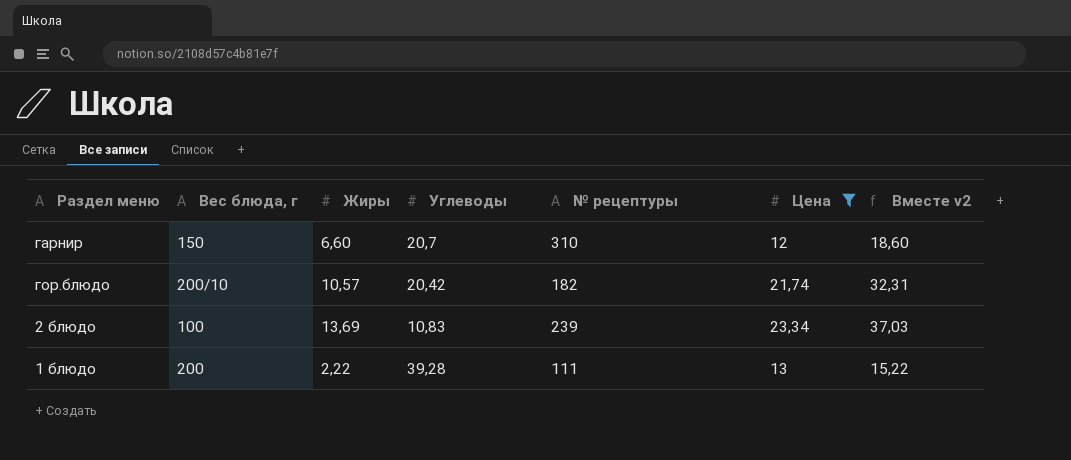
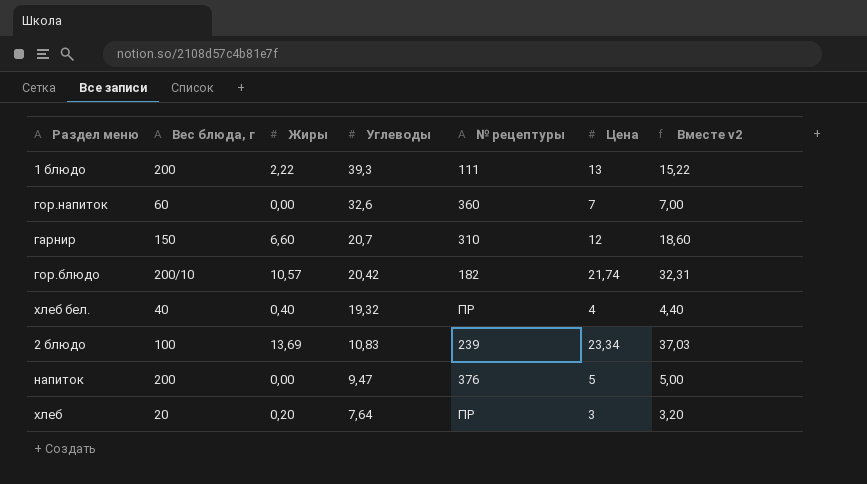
filter: Цена >= 12 -> none
row order: none -> Углеводы descending
1 блюдо | Углеводы: 39,28 -> 39,3

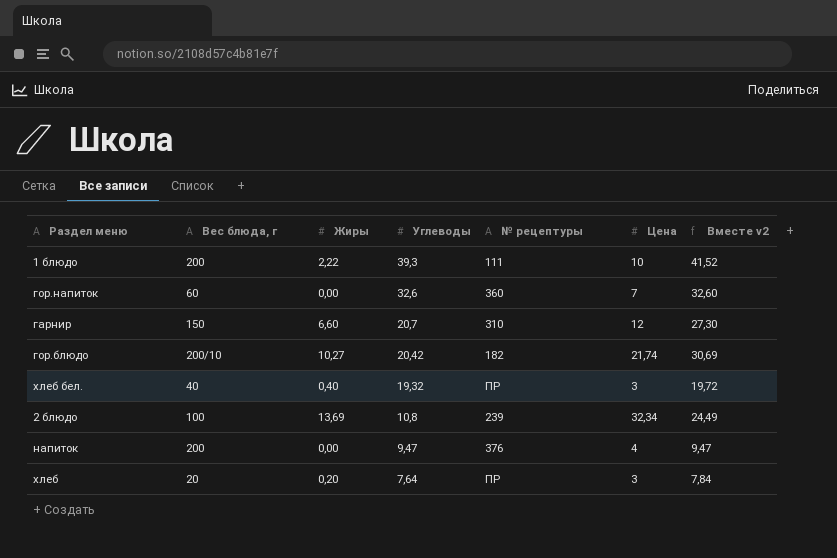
column Вместе v2 | formula: [Жиры] + [Цена] -> [Жиры] + [Углеводы]
1 блюдо | Цена: 13 -> 10
гор.блюдо | Жиры: 10,57 -> 10,27
хлеб бел. | Цена: 4 -> 3
2 блюдо | Углеводы: 10,83 -> 10,8
2 блюдо | Цена: 23,34 -> 32,34
напиток | Цена: 5 -> 4

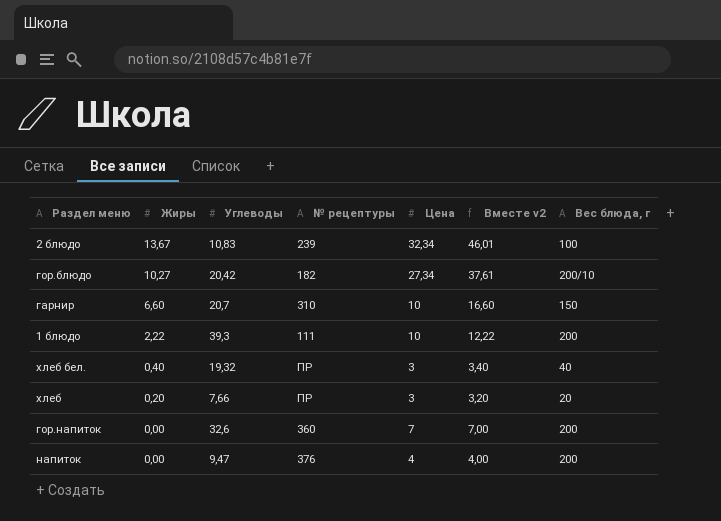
row order: Углеводы descending -> Жиры descending
column Вместе v2 | formula: [Жиры] + [Углеводы] -> [Жиры] + [Цена]
column Вес блюда, г | position: 2 -> 7
2 блюдо | Жиры: 13,69 -> 13,67
2 блюдо | Углеводы: 10,8 -> 10,83
гор.блюдо | Цена: 21,74 -> 27,34
гарнир | Цена: 12 -> 10
хлеб | Углеводы: 7,64 -> 7,66
гор.напиток | Вес блюда, г: 60 -> 200

